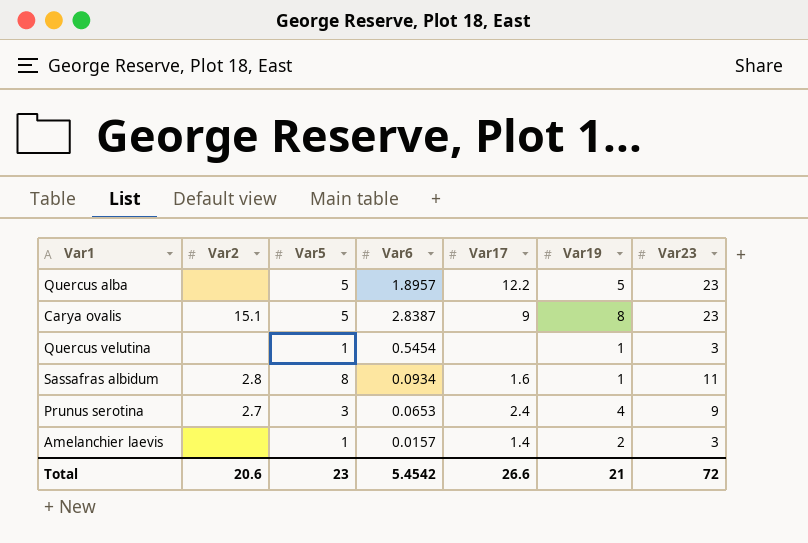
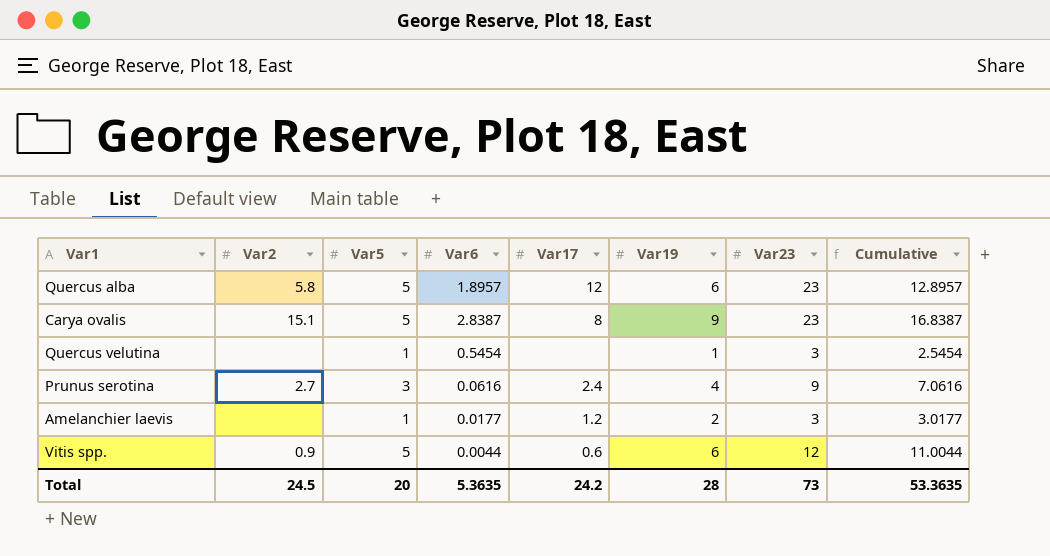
column Cumulative | formula: none -> [Var5] + [Var6] + [Var19]
row Sassafras albidum: 2.8 | 8 | 0.0934 | 1.6 | 1 | 11 -> none
Quercus alba | Var2: none -> 5.8
Quercus alba | Var17: 12.2 -> 12
Quercus alba | Var19: 5 -> 6
Carya ovalis | Var17: 9 -> 8
Carya ovalis | Var19: 8 -> 9
Prunus serotina | Var6: 0.0653 -> 0.0616
Amelanchier laevis | Var6: 0.0157 -> 0.0177
Amelanchier laevis | Var17: 1.4 -> 1.2
row Vitis spp.: none -> 0.9 | 5 | 0.0044 | 0.6 | 6 | 12 | 11.0044
Total | Var2: 20.6 -> 24.5
Total | Var5: 23 -> 20
Total | Var6: 5.4542 -> 5.3635
Total | Var17: 26.6 -> 24.2
Total | Var19: 21 -> 28
Total | Var23: 72 -> 73

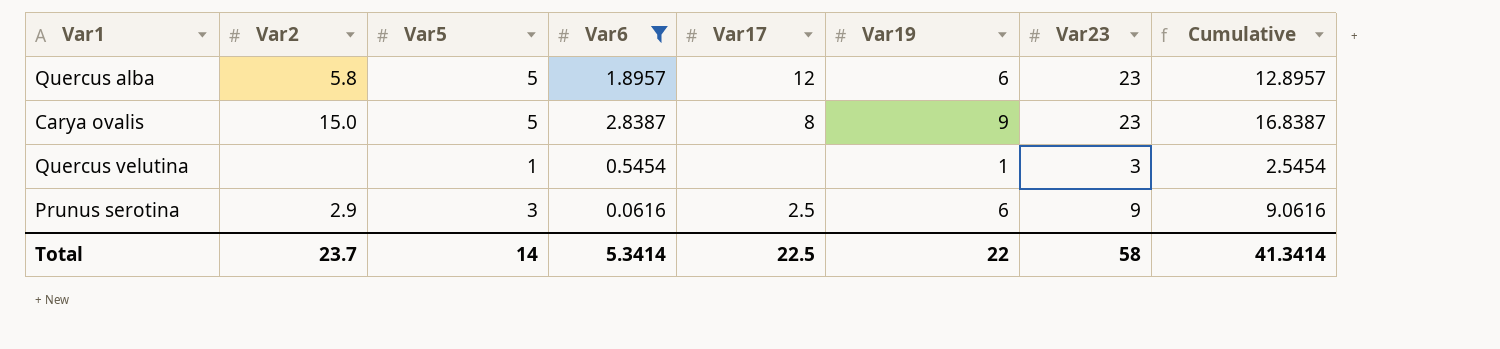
filter: none -> Var6 >= 0.0616
Carya ovalis | Var2: 15.1 -> 15.0
Prunus serotina | Var2: 2.7 -> 2.9
Prunus serotina | Var17: 2.4 -> 2.5
Prunus serotina | Var19: 4 -> 6
Prunus serotina | Cumulative: 7.0616 -> 9.0616
Total | Var2: 24.5 -> 23.7
Total | Var5: 20 -> 14
Total | Var6: 5.3635 -> 5.3414
Total | Var17: 24.2 -> 22.5
Total | Var19: 28 -> 22
Total | Var23: 73 -> 58
Total | Cumulative: 53.3635 -> 41.3414

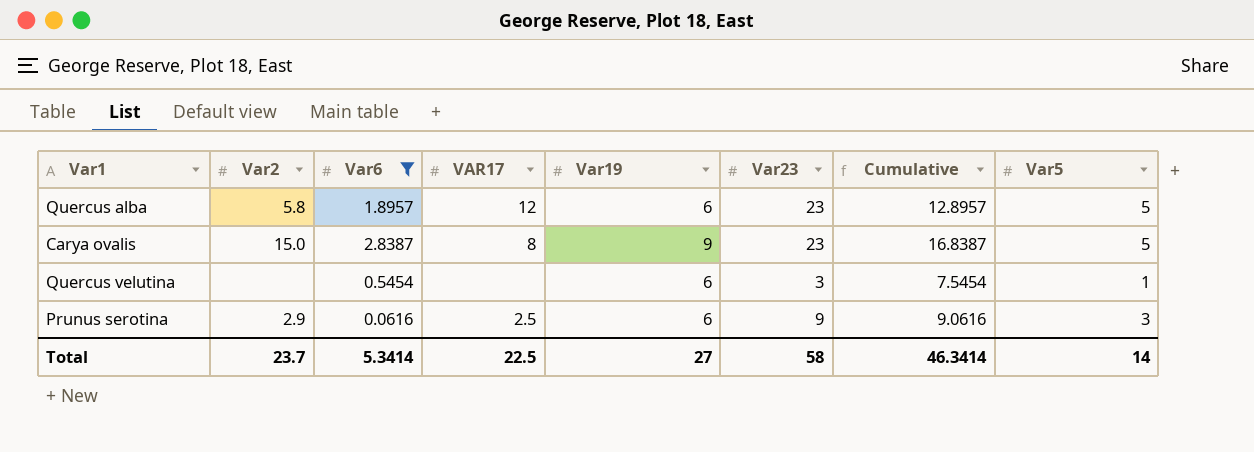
column name: Var17 -> VAR17
column Var5 | position: 3 -> 8
Quercus velutina | Var19: 1 -> 6
Quercus velutina | Cumulative: 2.5454 -> 7.5454
Total | Var19: 22 -> 27
Total | Cumulative: 41.3414 -> 46.3414

